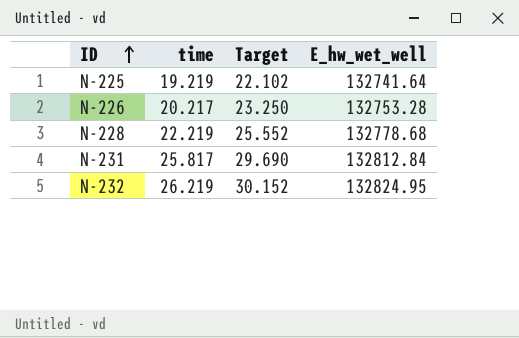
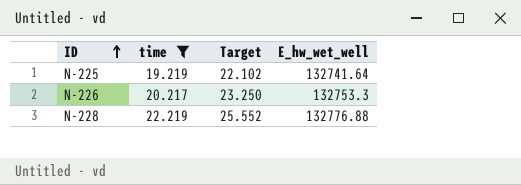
filter: none -> time <= 22.219
N-226 | E_hw_wet_well: 132753.28 -> 132753.3
N-228 | E_hw_wet_well: 132778.68 -> 132776.88

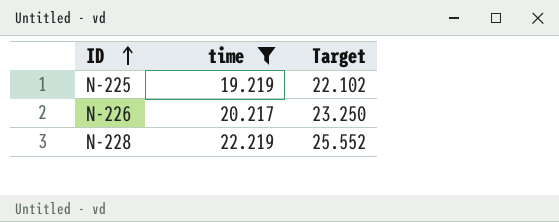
column E_hw_wet_well | position: 4 -> none

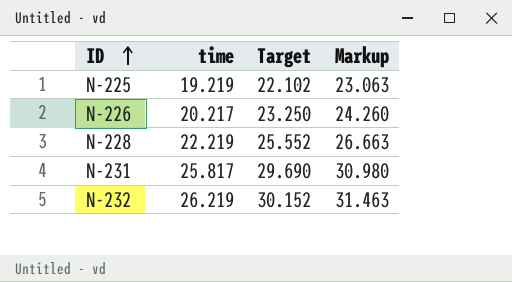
filter: time <= 22.219 -> none
column Markup | formula: none -> [time] * 1.2

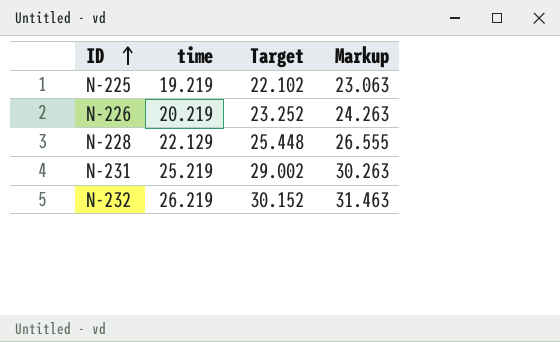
N-226 | time: 20.217 -> 20.219
N-226 | Target: 23.250 -> 23.252
N-226 | Markup: 24.260 -> 24.263
N-228 | time: 22.219 -> 22.129
N-228 | Target: 25.552 -> 25.448
N-228 | Markup: 26.663 -> 26.555
N-231 | time: 25.817 -> 25.219
N-231 | Target: 29.690 -> 29.002
N-231 | Markup: 30.980 -> 30.263

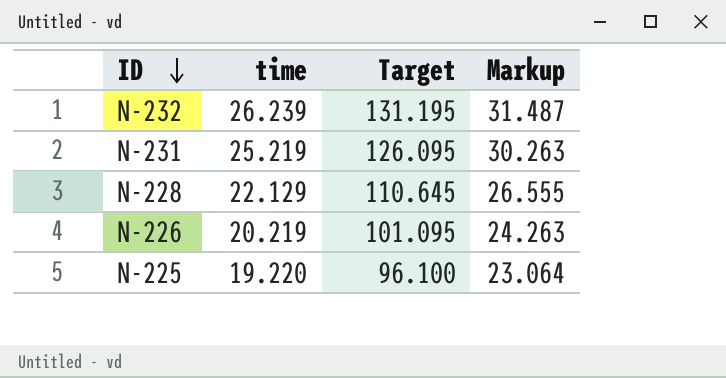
row order: ID ascending -> ID descending
column Target | formula: [time] * 1.15 -> [time] * 5
N-232 | time: 26.219 -> 26.239
N-232 | Markup: 31.463 -> 31.487
N-225 | time: 19.219 -> 19.220
N-225 | Markup: 23.063 -> 23.064

